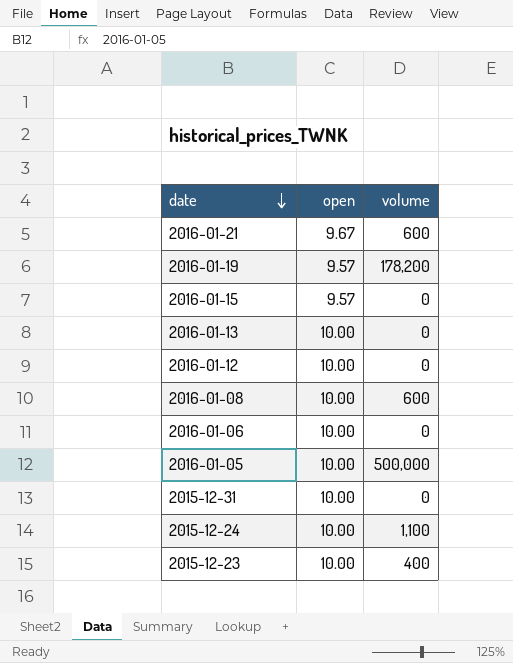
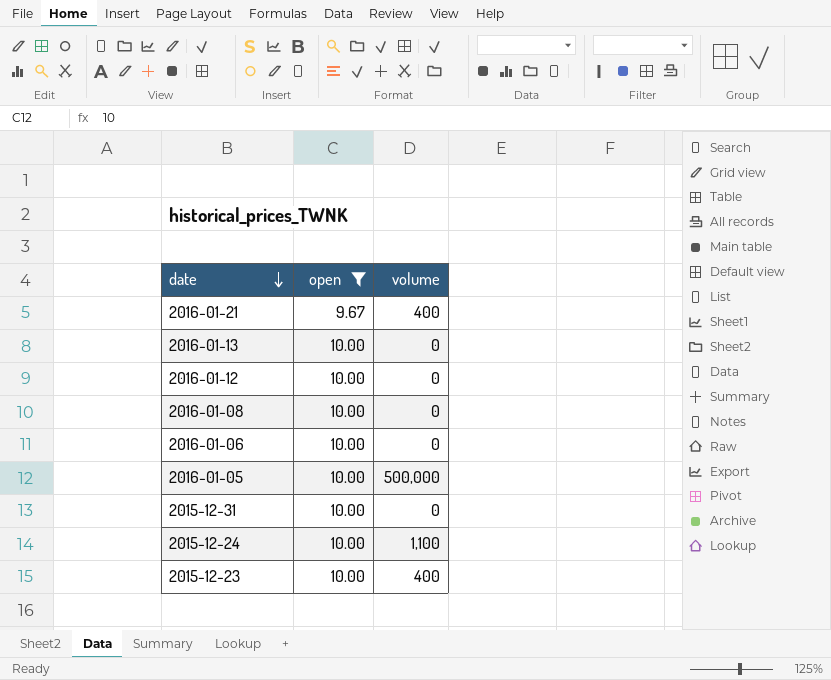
filter: none -> open != 9.57
2016-01-21 | volume: 600 -> 400
2016-01-08 | volume: 600 -> 0

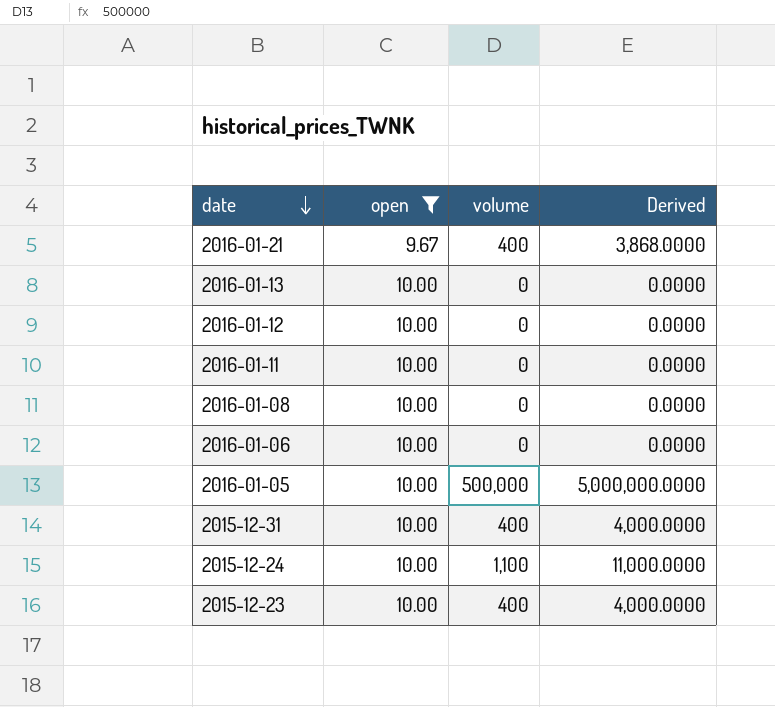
column Derived | formula: none -> [open] * [volume]
row 2016-01-11: none -> 10.00 | 0 | 0.0000
2015-12-31 | volume: 0 -> 400

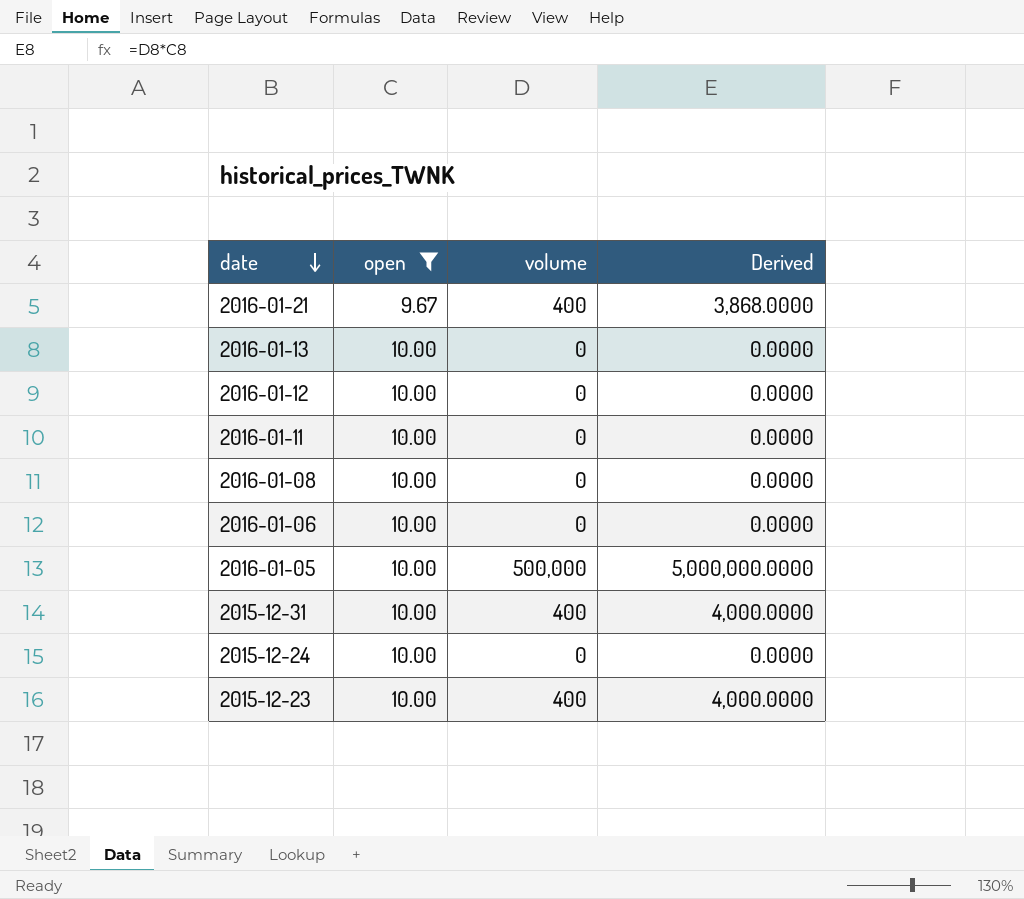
2015-12-24 | volume: 1,100 -> 0
2015-12-24 | Derived: 11,000.0000 -> 0.0000

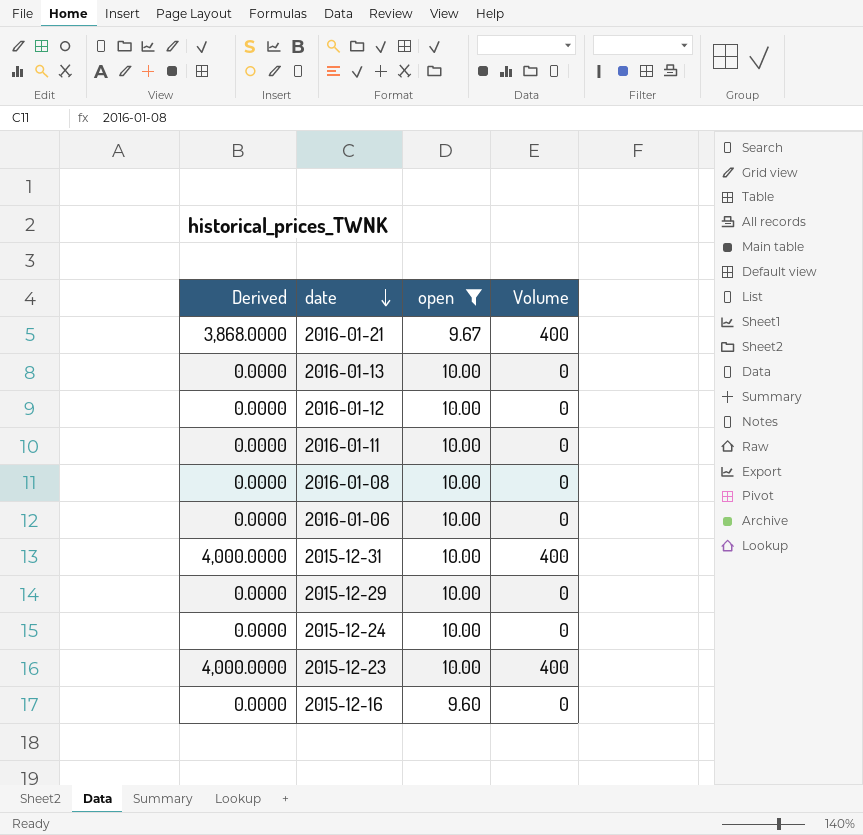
column Derived | position: 4 -> 1
column name: volume -> Volume
row 2016-01-05: 10.00 | 500,000 | 5,000,000.0000 -> none
row 2015-12-29: none -> 0.0000 | 10.00 | 0
row 2015-12-16: none -> 0.0000 | 9.60 | 0

